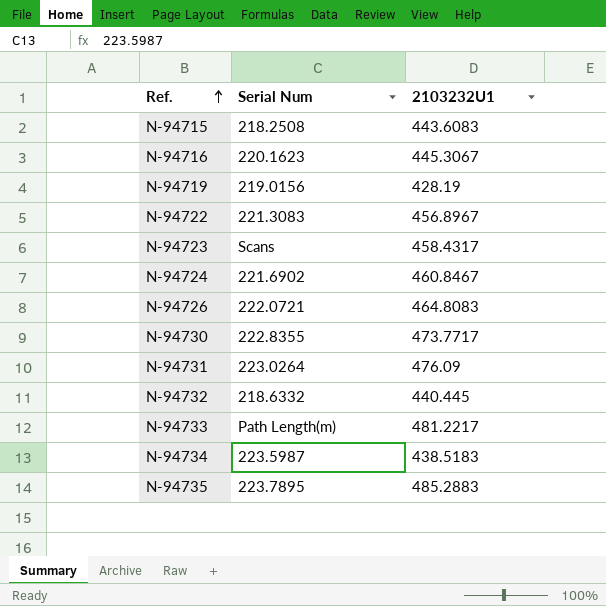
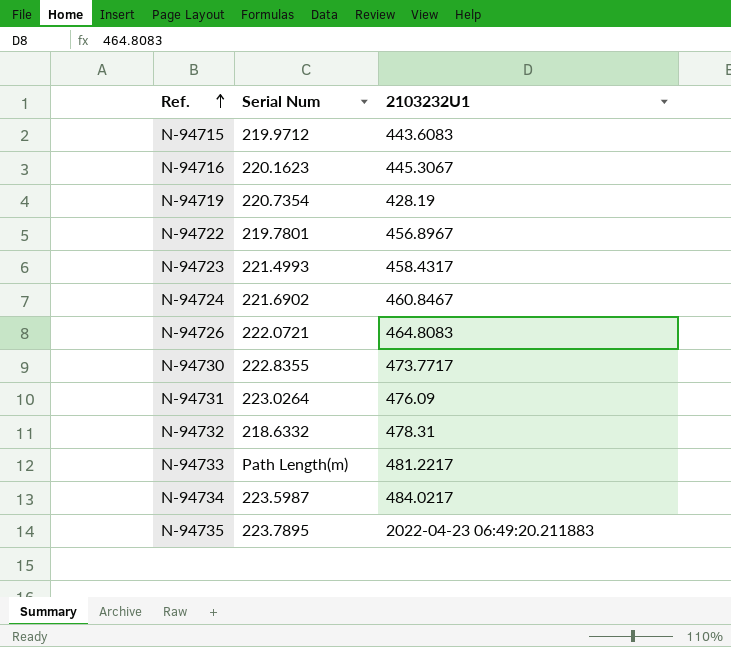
N-94715 | Serial Num: 218.2508 -> 219.9712
N-94719 | Serial Num: 219.0156 -> 220.7354
N-94722 | Serial Num: 221.3083 -> 219.7801
N-94723 | Serial Num: Scans -> 221.4993
N-94732 | 2103232U1: 440.445 -> 478.31
N-94734 | 2103232U1: 438.5183 -> 484.0217
N-94735 | 2103232U1: 485.2883 -> 2022-04-23 06:49:20.211883

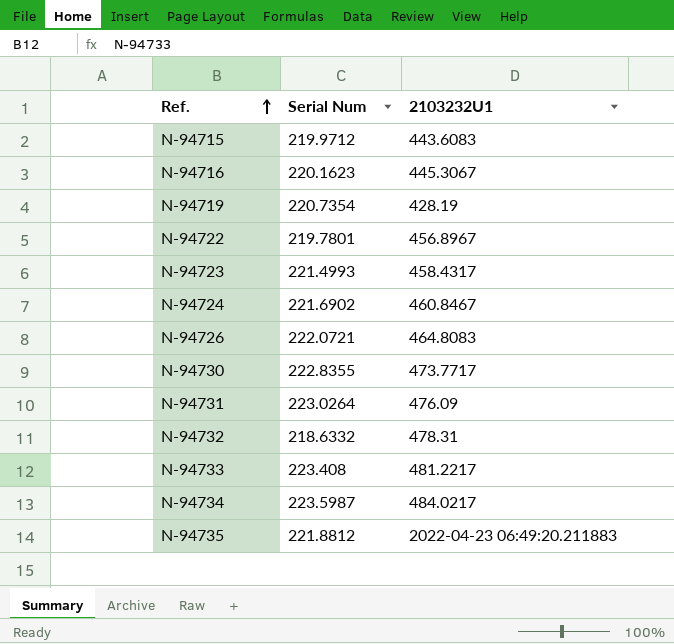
N-94733 | Serial Num: Path Length(m) -> 223.408
N-94735 | Serial Num: 223.7895 -> 221.8812

